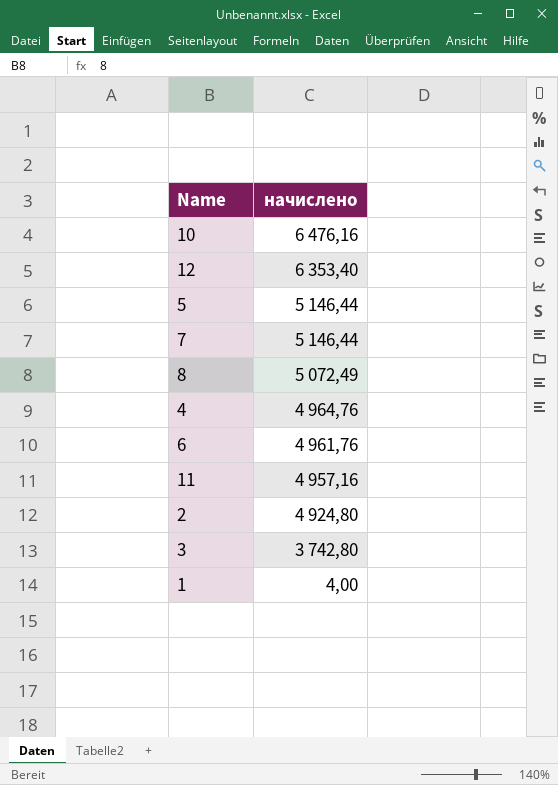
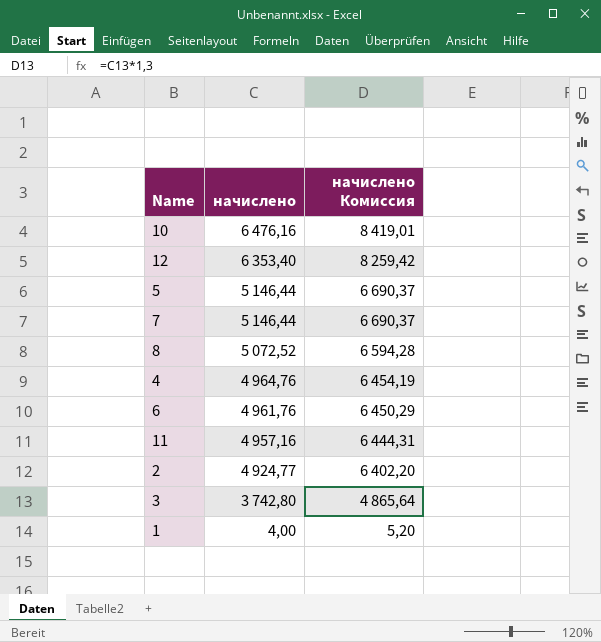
column начислено Комиссия | formula: none -> [начислено] * 1,3
8 | начислено: 5 072,49 -> 5 072,52
2 | начислено: 4 924,80 -> 4 924,77

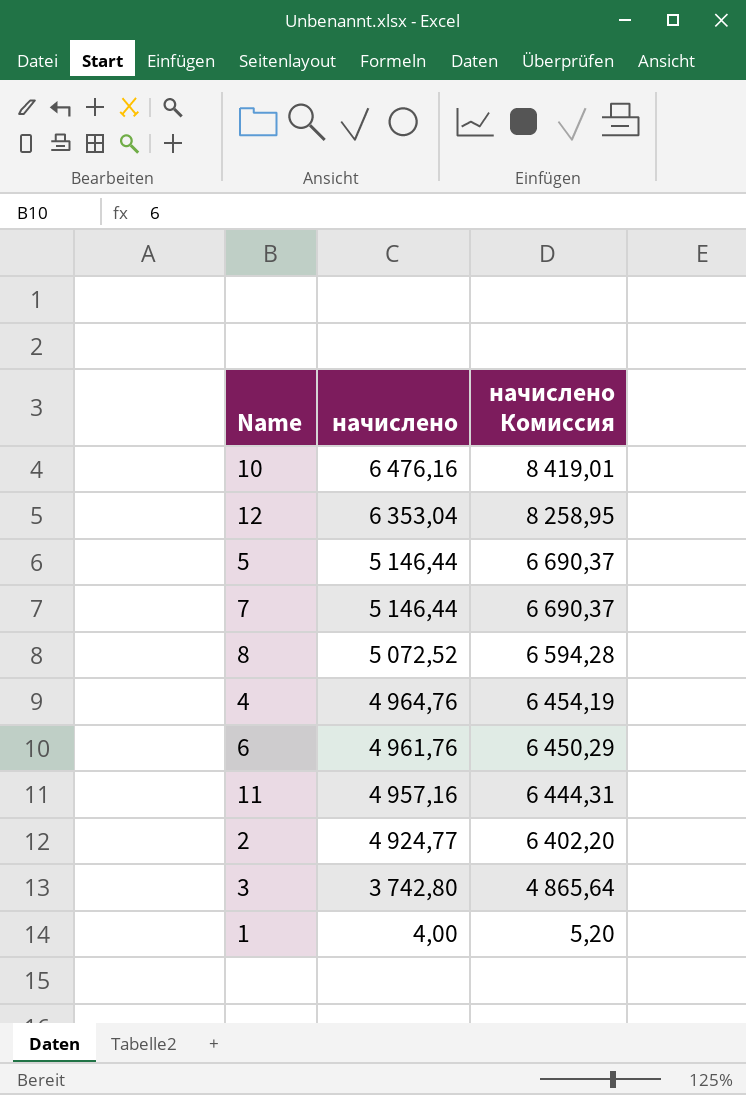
12 | начислено: 6 353,40 -> 6 353,04
12 | начислено Комиссия: 8 259,42 -> 8 258,95

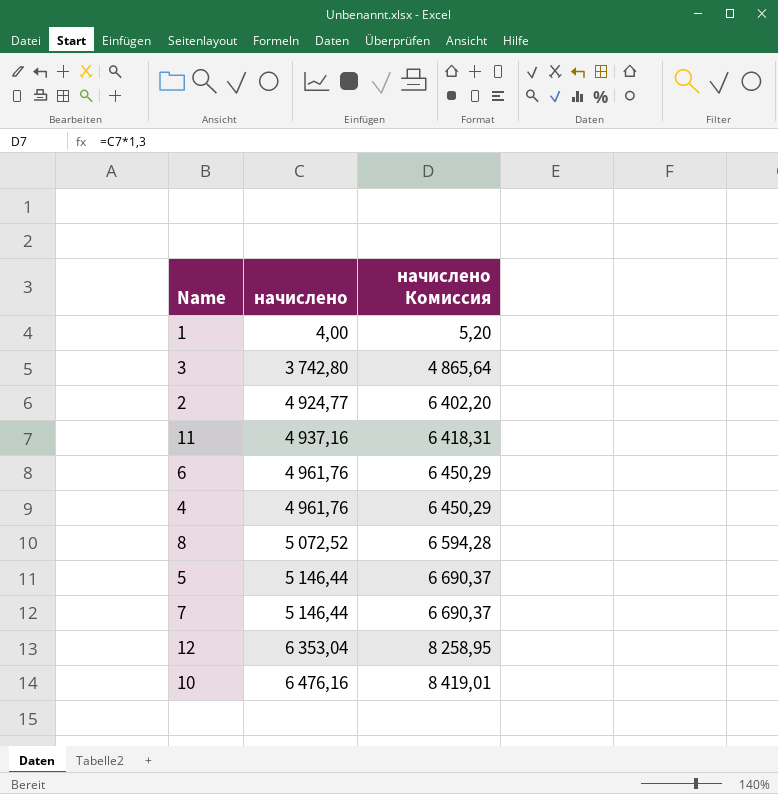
row order: начислено descending -> начислено ascending
11 | начислено: 4 957,16 -> 4 937,16
11 | начислено Комиссия: 6 444,31 -> 6 418,31
4 | начислено: 4 964,76 -> 4 961,76
4 | начислено Комиссия: 6 454,19 -> 6 450,29

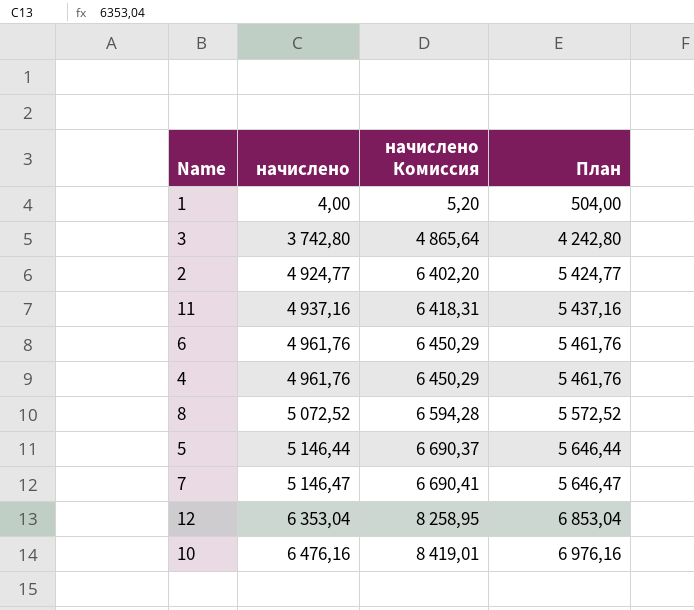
column План | formula: none -> [начислено] + 500
7 | начислено: 5 146,44 -> 5 146,47
7 | начислено Комиссия: 6 690,37 -> 6 690,41

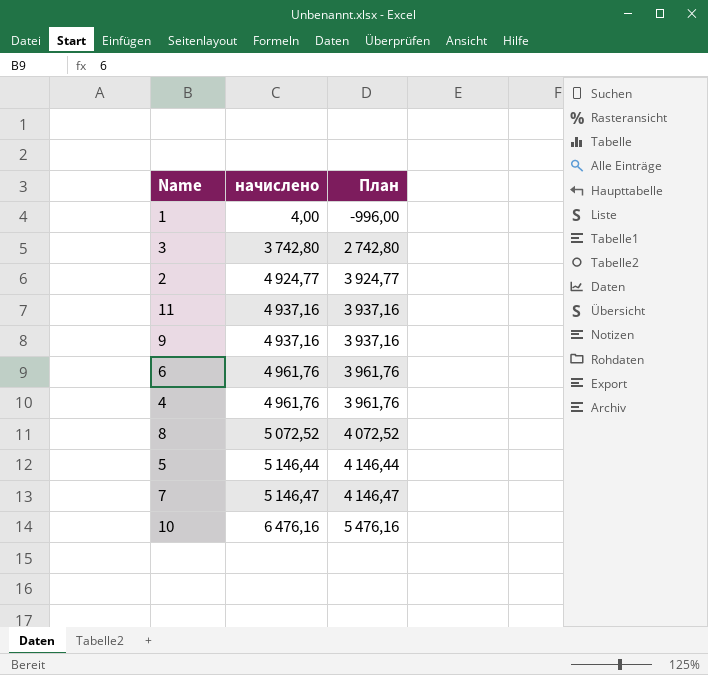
column начислено Комиссия | formula: [начислено] * 1,3 -> none
column План | formula: [начислено] + 500 -> [начислено] - 1000
row 12: 6 353,04 | 8 258,95 | 6 853,04 -> none
row 9: none -> 4 937,16 | 3 937,16

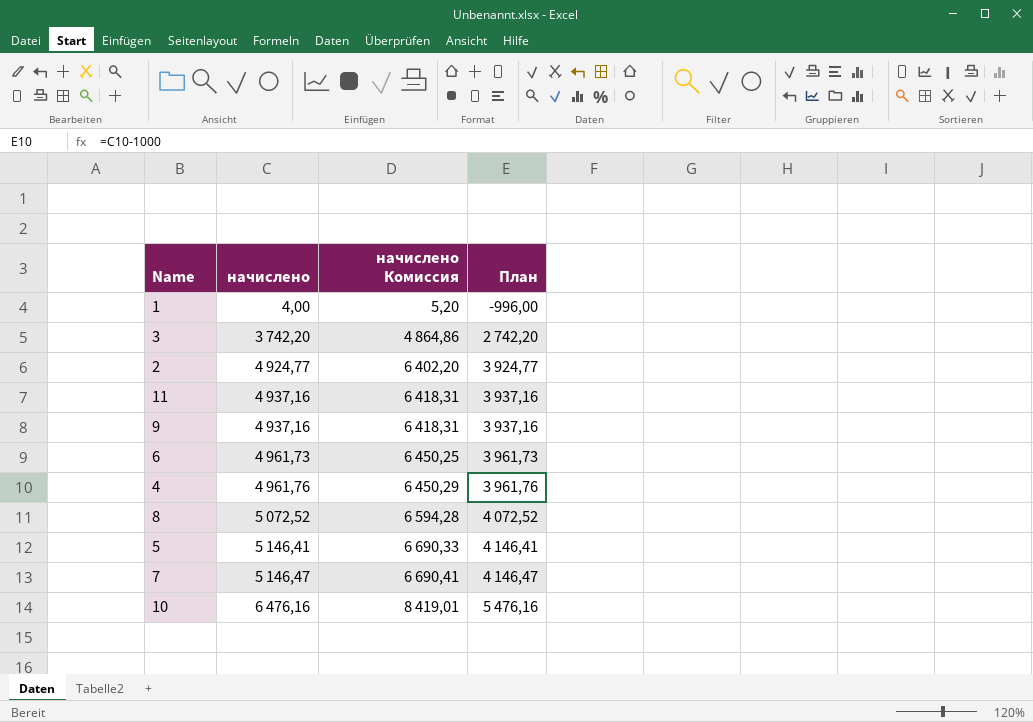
column начислено Комиссия | formula: none -> [начислено] * 1,3
3 | начислено: 3 742,80 -> 3 742,20
3 | План: 2 742,80 -> 2 742,20
6 | начислено: 4 961,76 -> 4 961,73
6 | План: 3 961,76 -> 3 961,73
5 | начислено: 5 146,44 -> 5 146,41
5 | План: 4 146,44 -> 4 146,41

